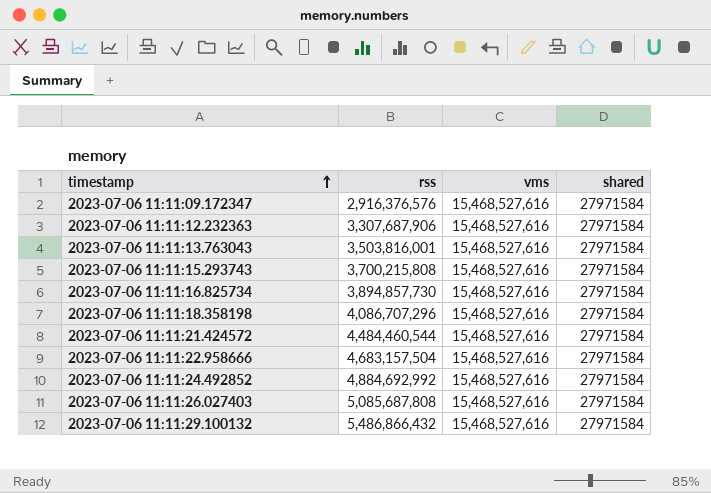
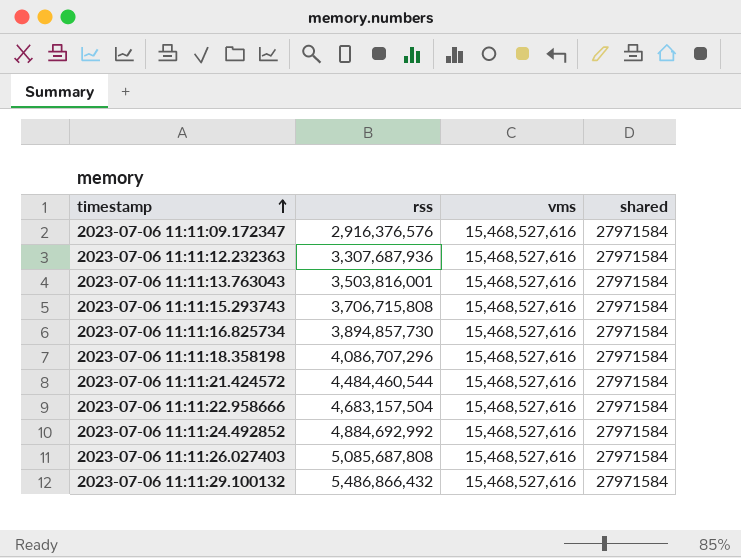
2023-07-06 11:11:12.232363 | rss: 3,307,687,906 -> 3,307,687,936
2023-07-06 11:11:15.293743 | rss: 3,700,215,808 -> 3,706,715,808

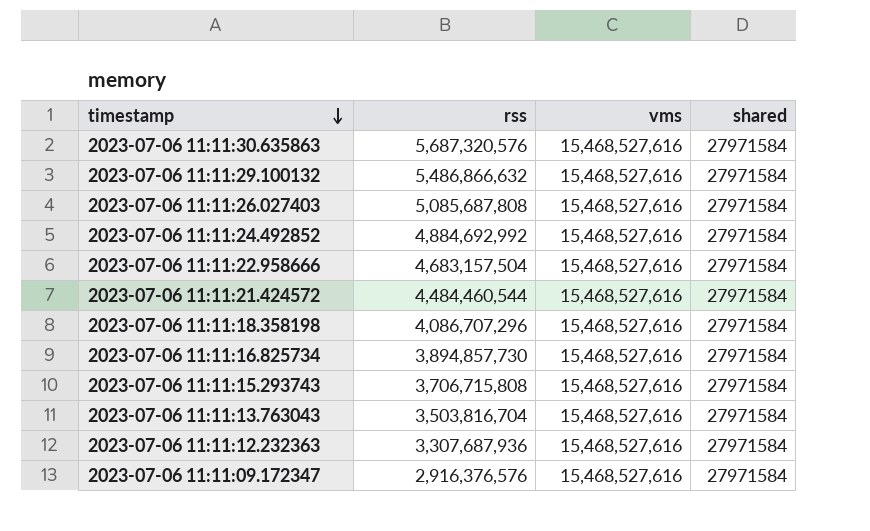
row order: timestamp ascending -> timestamp descending
row 2023-07-06 11:11:30.635863: none -> 5,687,320,576 | 15,468,527,616 | 27971584
2023-07-06 11:11:29.100132 | rss: 5,486,866,432 -> 5,486,866,632
2023-07-06 11:11:13.763043 | rss: 3,503,816,001 -> 3,503,816,704

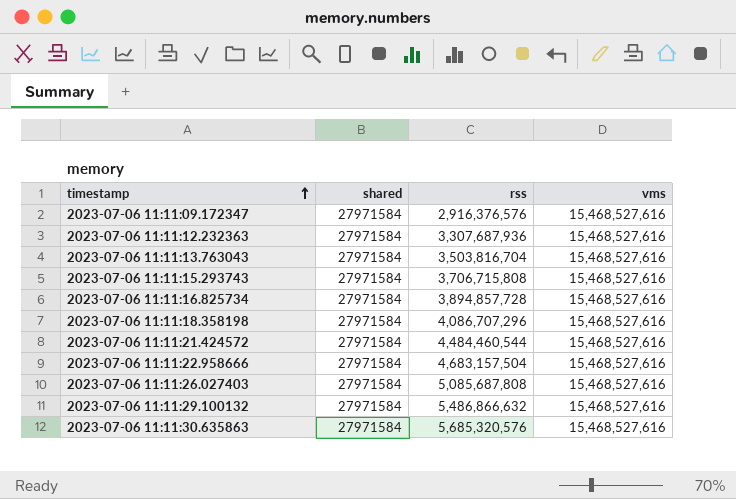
row order: timestamp descending -> timestamp ascending
column shared | position: 4 -> 2
row 2023-07-06 11:11:24.492852: 4,884,692,992 | 15,468,527,616 | 27971584 -> none
2023-07-06 11:11:16.825734 | rss: 3,894,857,730 -> 3,894,857,728
2023-07-06 11:11:30.635863 | rss: 5,687,320,576 -> 5,685,320,576

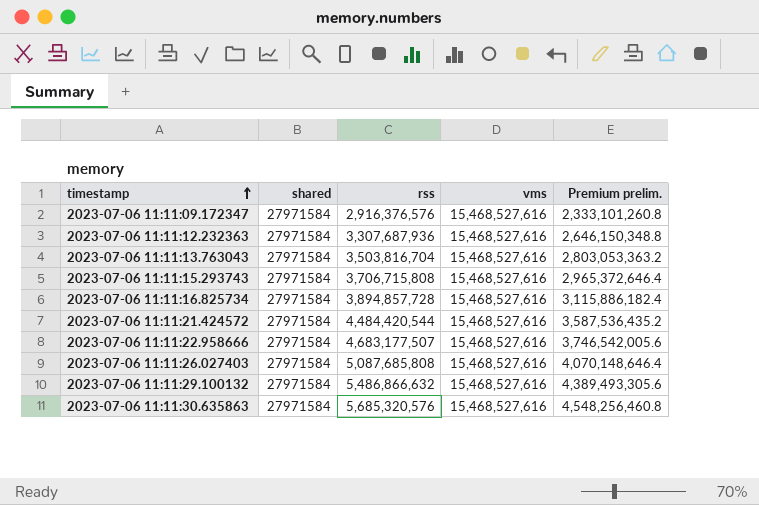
column Premium prelim. | formula: none -> [rss] * 0.8
row 2023-07-06 11:11:18.358198: 27971584 | 4,086,707,296 | 15,468,527,616 -> none
2023-07-06 11:11:21.424572 | rss: 4,484,460,544 -> 4,484,420,544
2023-07-06 11:11:22.958666 | rss: 4,683,157,504 -> 4,683,177,507
2023-07-06 11:11:26.027403 | rss: 5,085,687,808 -> 5,087,685,808

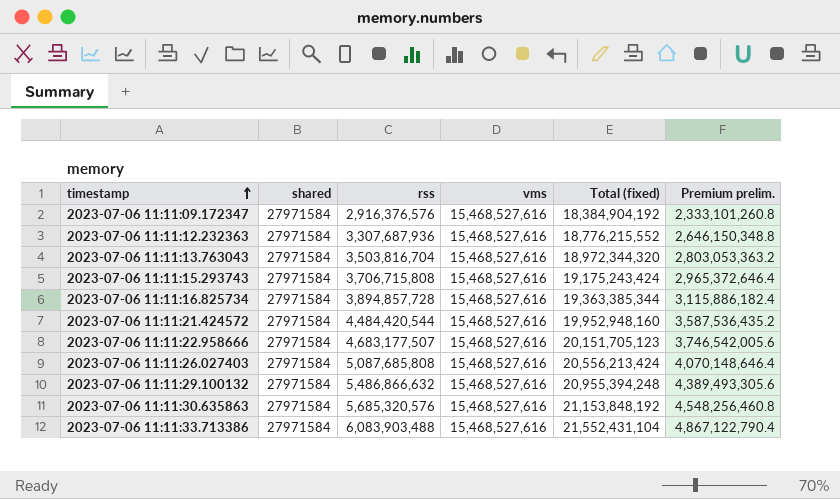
column Total (fixed) | formula: none -> [rss] + [vms]
row 2023-07-06 11:11:33.713386: none -> 27971584 | 6,083,903,488 | 15,468,527,616 | 21,552,431,104 | 4,867,122,790.4

